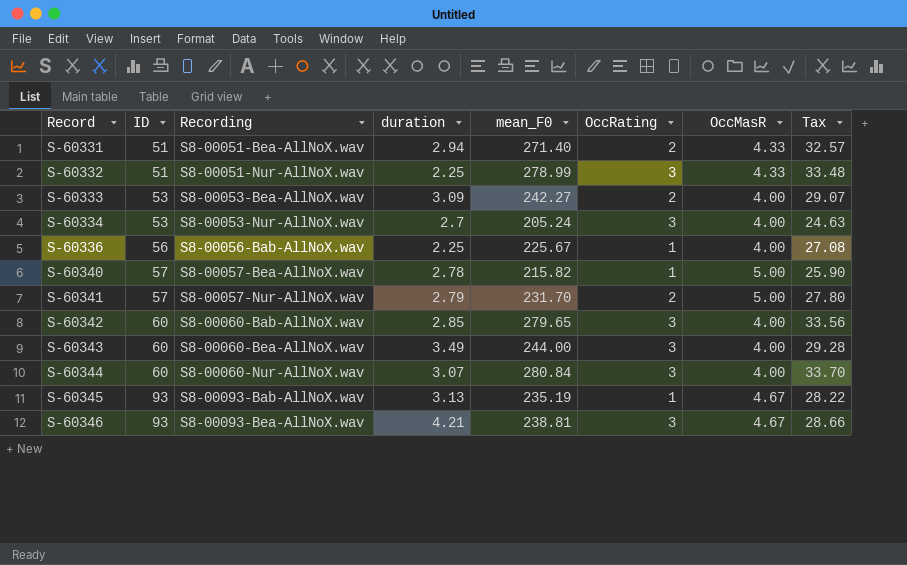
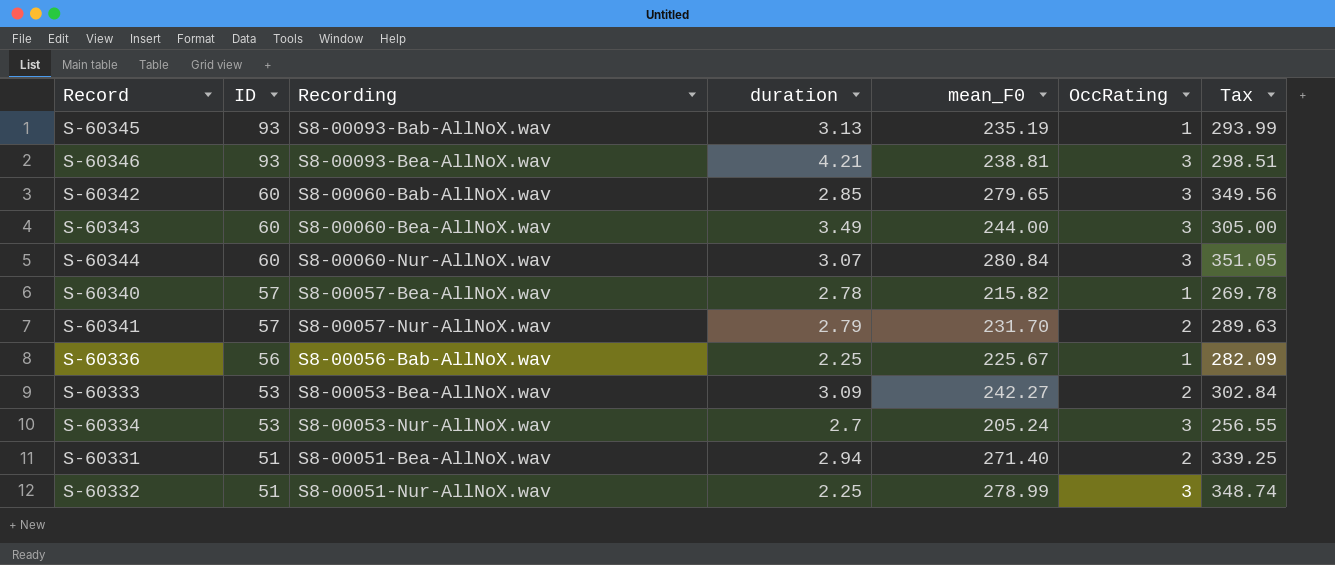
row order: Record ascending -> ID descending
column OccMasR | position: 7 -> none
column Tax | formula: [mean_F0] * 0.12 -> [mean_F0] * 1.25

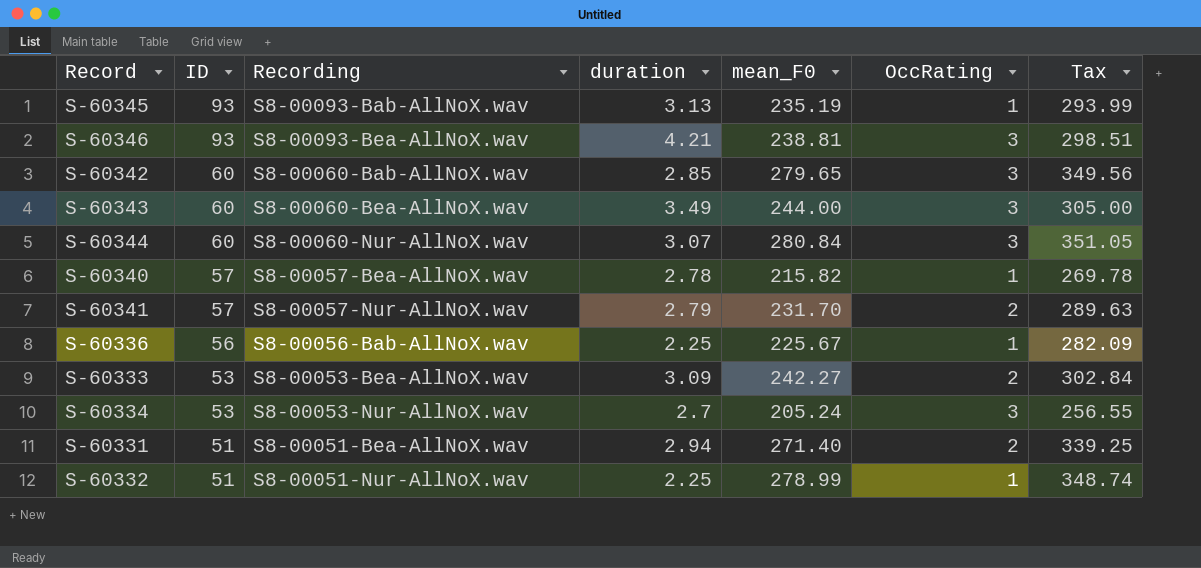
S-60332 | OccRating: 3 -> 1

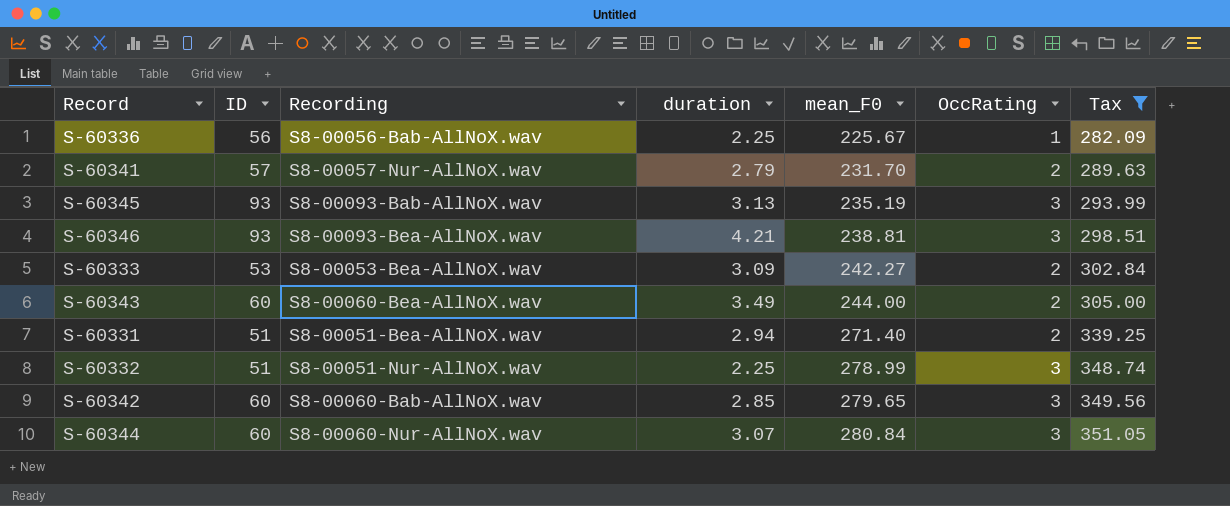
filter: none -> Tax >= 282.09
row order: ID descending -> mean_F0 ascending
S-60345 | OccRating: 1 -> 3
S-60343 | OccRating: 3 -> 2
S-60332 | OccRating: 1 -> 3

